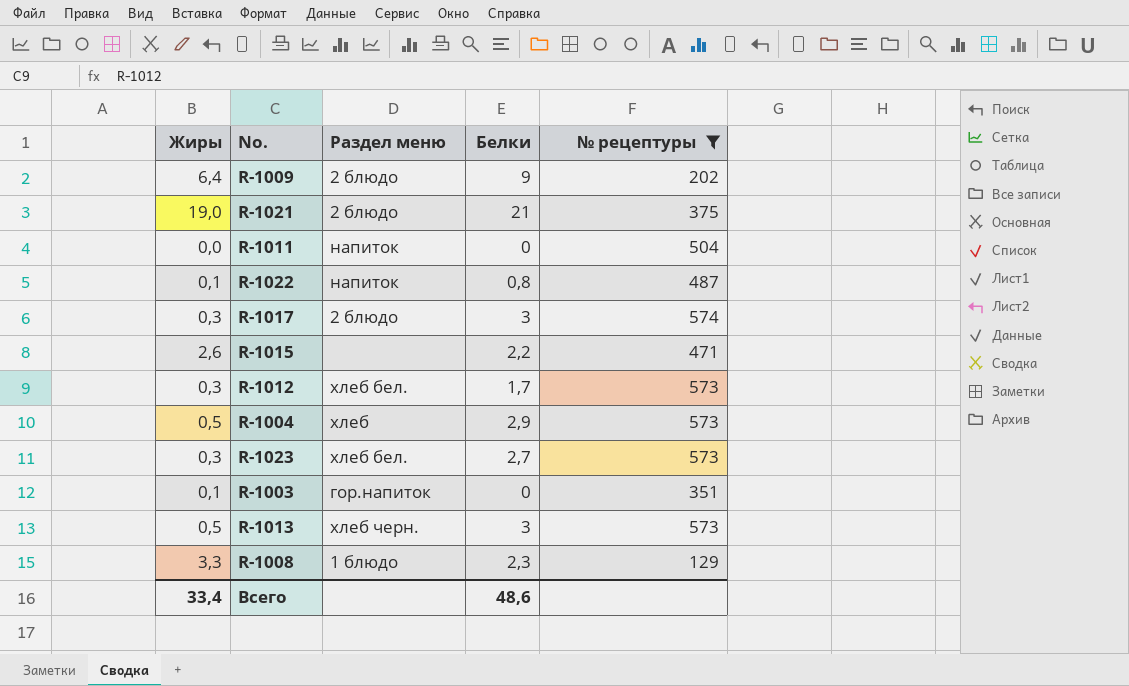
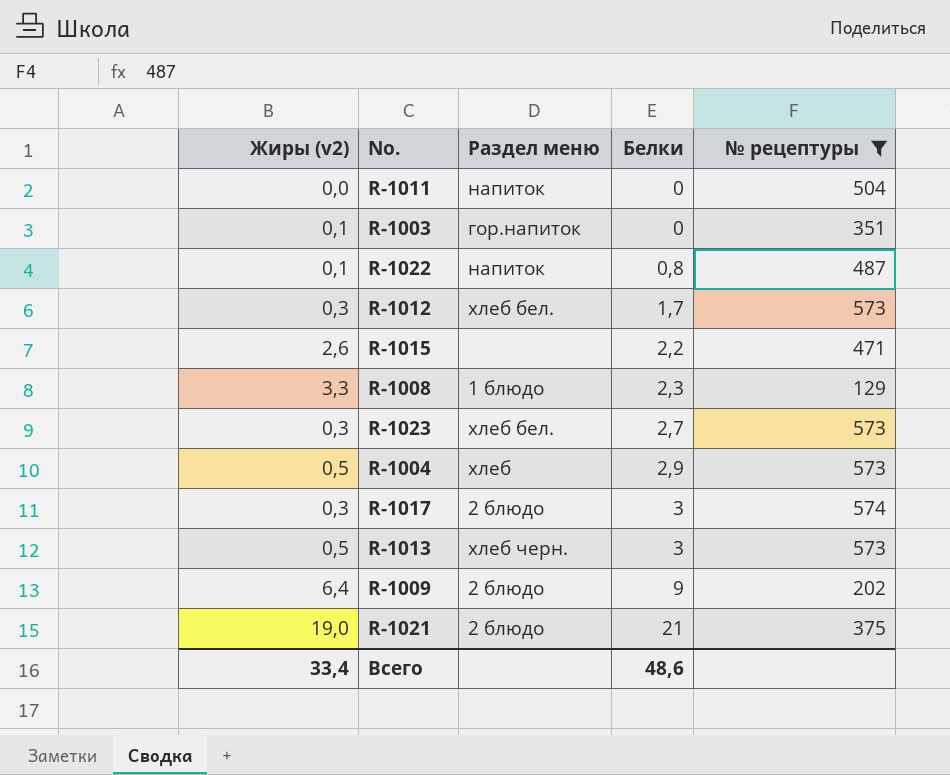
row order: none -> Белки ascending
column name: Жиры -> Жиры (v2)

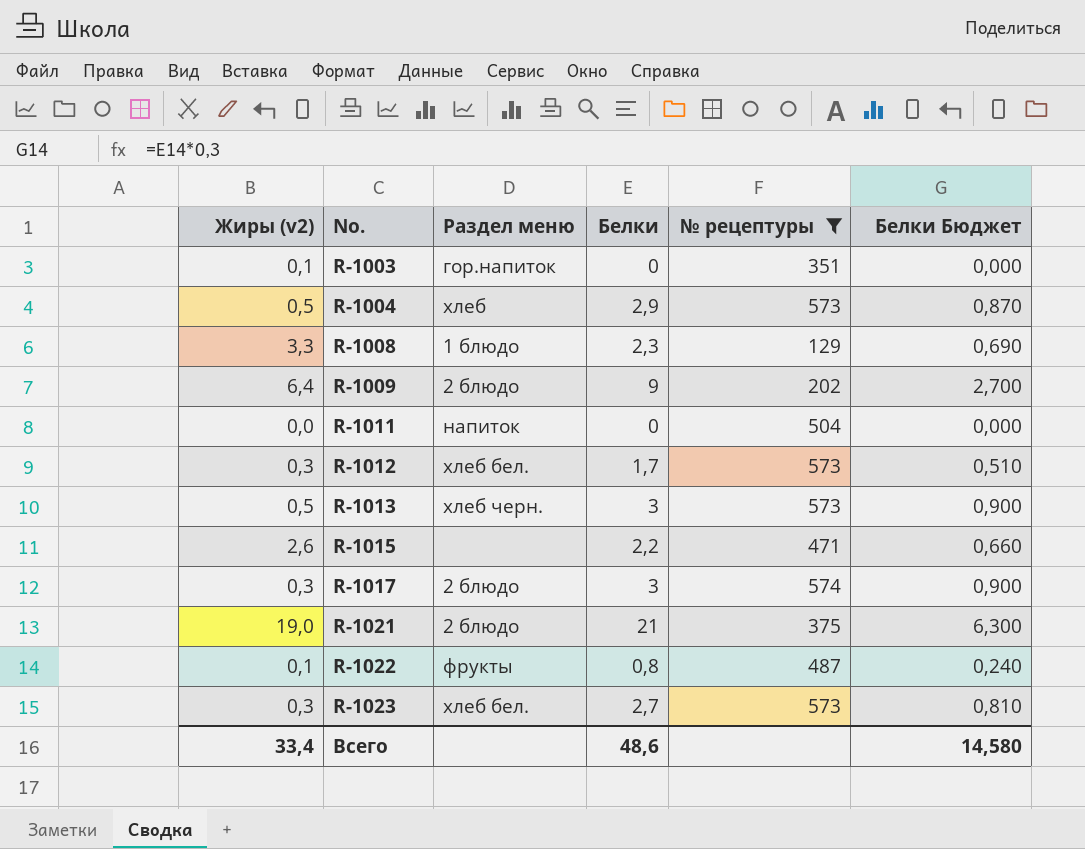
row order: Белки ascending -> No. ascending
column Белки Бюджет | formula: none -> [Белки] * 0,3
R-1022 | Раздел меню: напиток -> фрукты

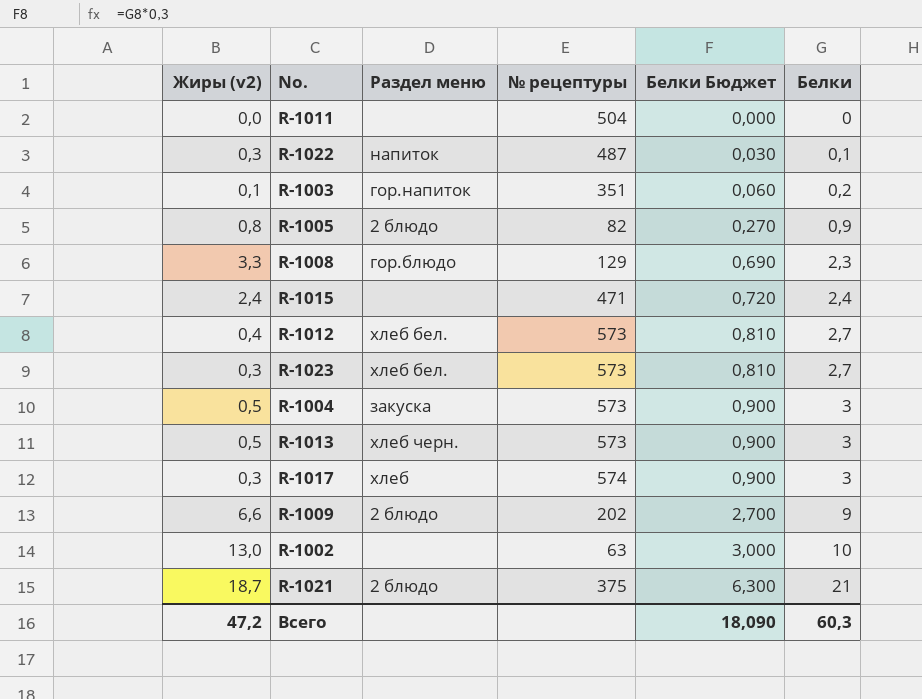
filter: № рецептуры >= 129 -> none
row order: No. ascending -> Белки Бюджет ascending
column Белки | position: 4 -> 6
R-1011 | Раздел меню: напиток -> none
R-1022 | Жиры (v2): 0,1 -> 0,3
R-1022 | Раздел меню: фрукты -> напиток
R-1022 | Белки Бюджет: 0,240 -> 0,030
R-1022 | Белки: 0,8 -> 0,1
R-1003 | Белки Бюджет: 0,000 -> 0,060
R-1003 | Белки: 0 -> 0,2
R-1008 | Раздел меню: 1 блюдо -> гор.блюдо
R-1015 | Жиры (v2): 2,6 -> 2,4
R-1015 | Белки Бюджет: 0,660 -> 0,720
R-1015 | Белки: 2,2 -> 2,4
R-1012 | Жиры (v2): 0,3 -> 0,4
R-1012 | Белки Бюджет: 0,510 -> 0,810
R-1012 | Белки: 1,7 -> 2,7
R-1004 | Раздел меню: хлеб -> закуска
R-1004 | Белки Бюджет: 0,870 -> 0,900
R-1004 | Белки: 2,9 -> 3
R-1017 | Раздел меню: 2 блюдо -> хлеб
R-1009 | Жиры (v2): 6,4 -> 6,6
R-1021 | Жиры (v2): 19,0 -> 18,7
Всего | Жиры (v2): 33,4 -> 47,2
Всего | Белки Бюджет: 14,580 -> 18,090
Всего | Белки: 48,6 -> 60,3

